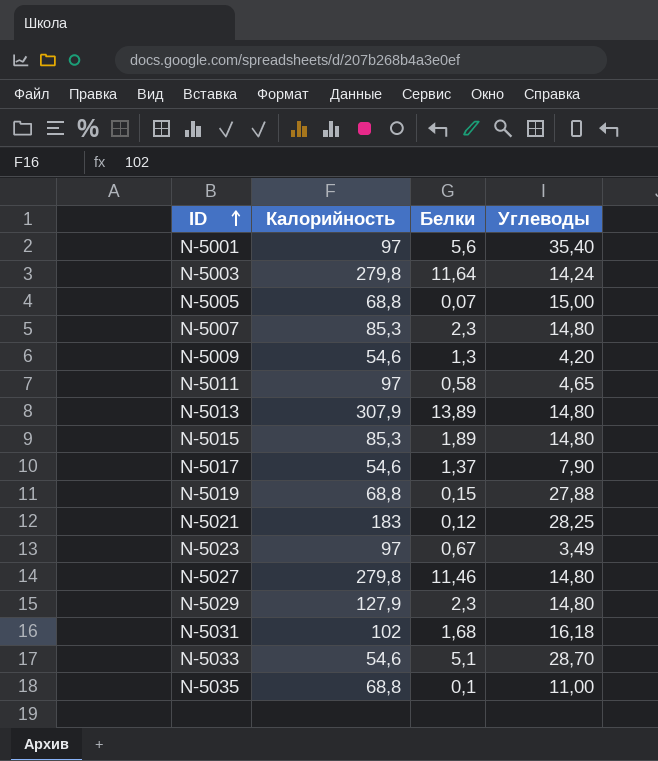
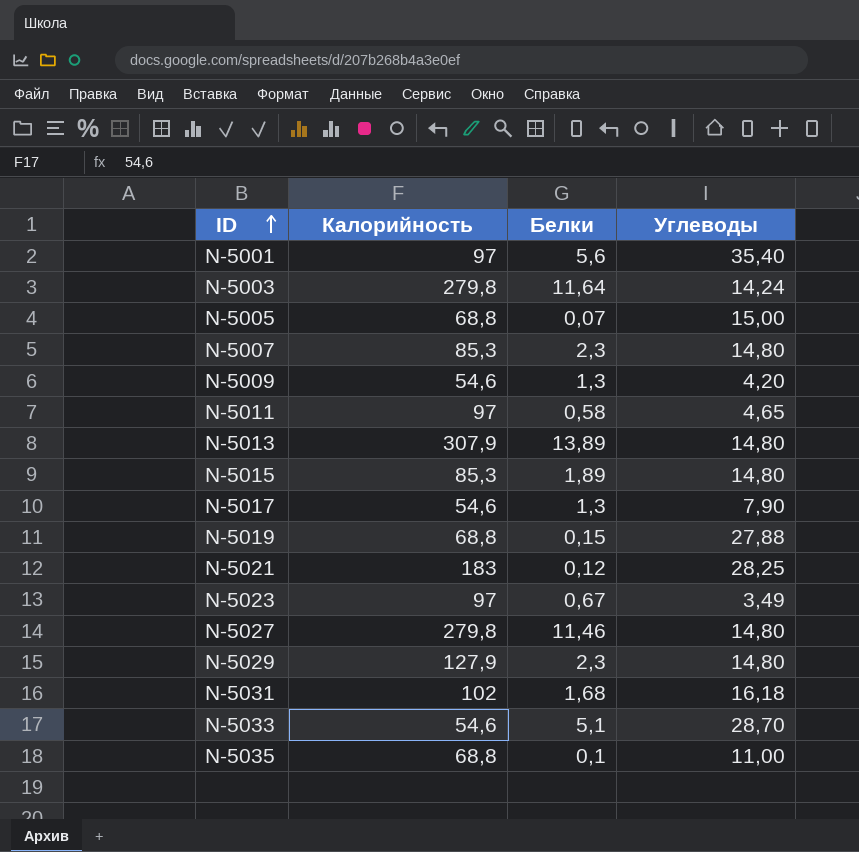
N-5017 | Белки: 1,37 -> 1,3

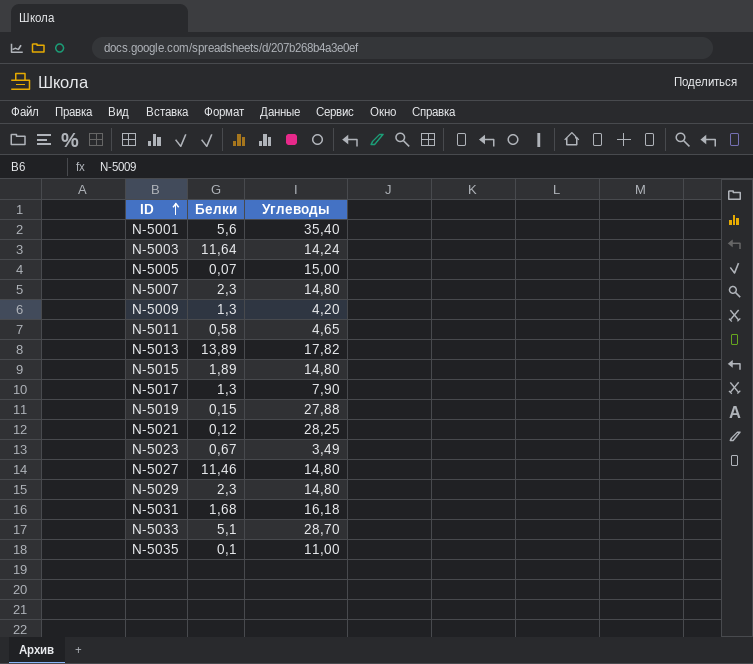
column Калорийность | position: 2 -> none
N-5013 | Углеводы: 14,80 -> 17,82

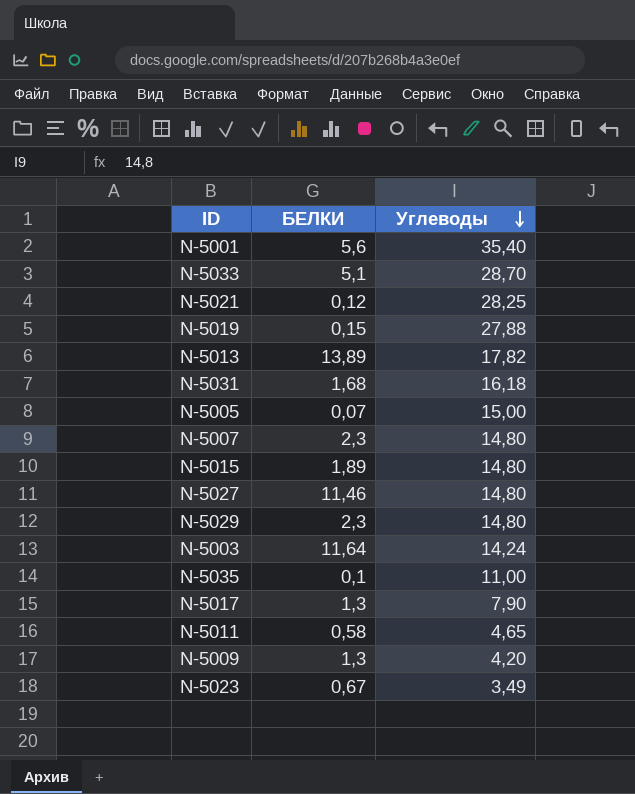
row order: ID ascending -> Углеводы descending
column name: Белки -> БЕЛКИ

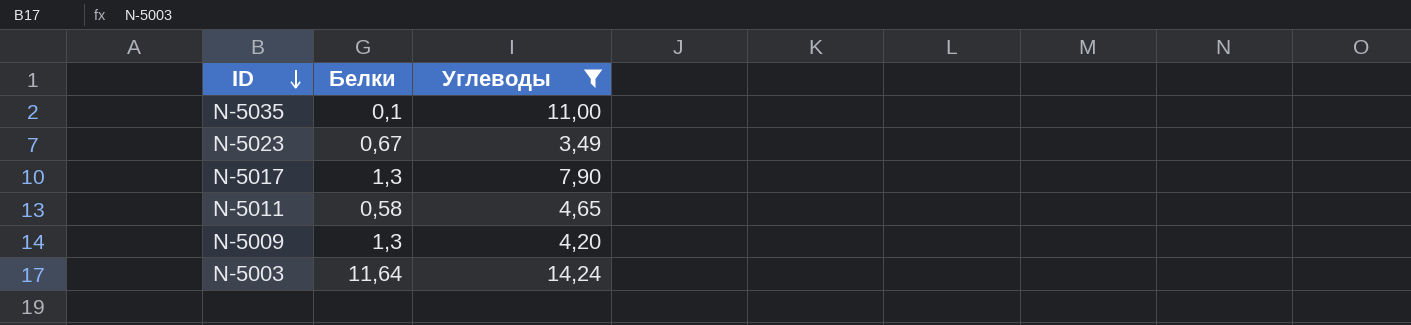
filter: none -> Углеводы <= 14,24
row order: Углеводы descending -> ID descending
column name: БЕЛКИ -> Белки

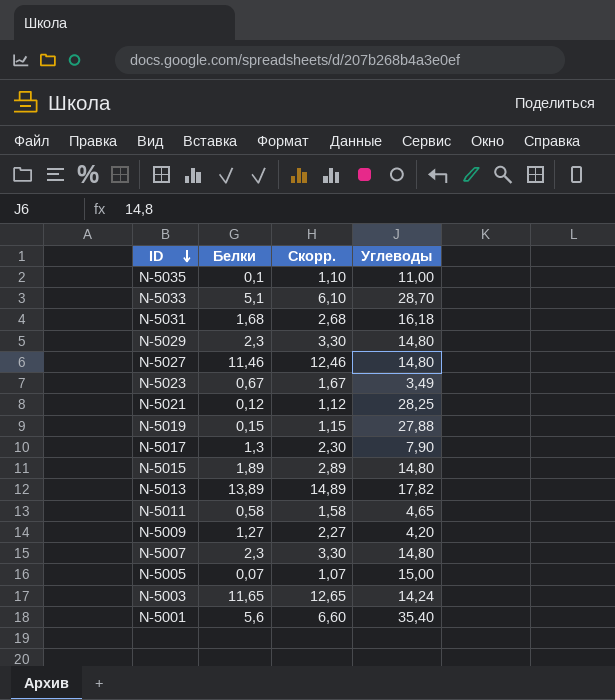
filter: Углеводы <= 14,24 -> none
column Скорр. | formula: none -> [Белки] + 1
N-5009 | Белки: 1,3 -> 1,27
N-5003 | Белки: 11,64 -> 11,65

